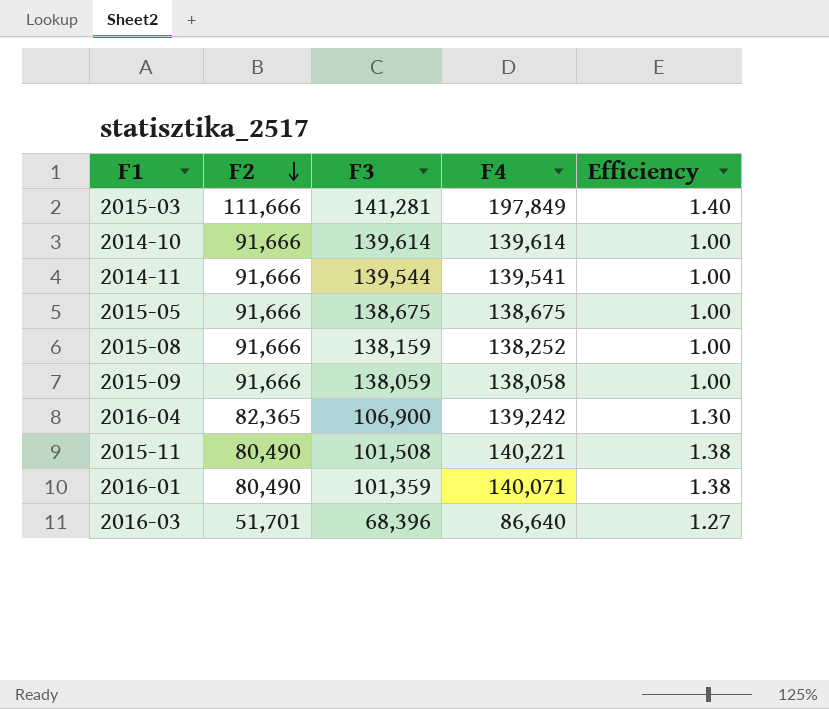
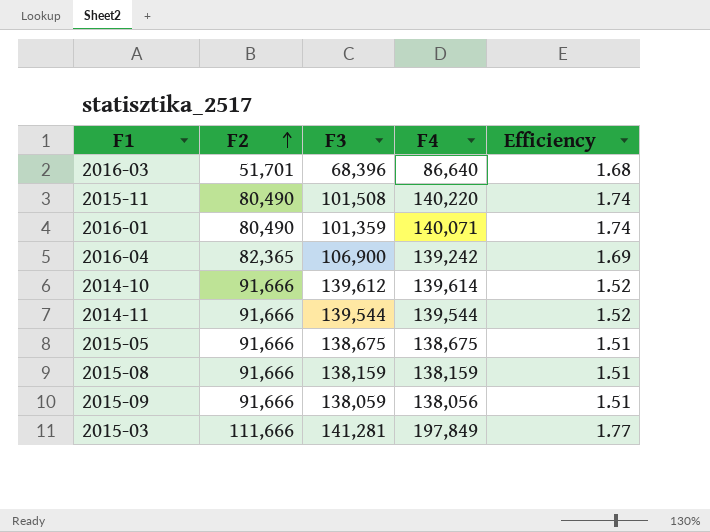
row order: F2 descending -> F2 ascending
column Efficiency | formula: [F4] / [F3] -> [F4] / [F2]
2015-11 | F4: 140,221 -> 140,220
2014-10 | F3: 139,614 -> 139,612
2014-11 | F4: 139,541 -> 139,544
2015-08 | F4: 138,252 -> 138,159
2015-09 | F4: 138,058 -> 138,056

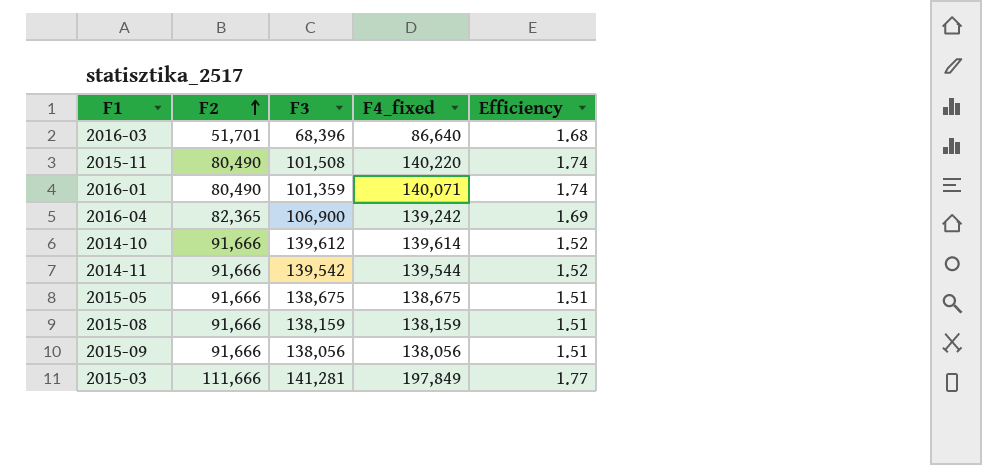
column name: F4 -> F4_fixed
2014-11 | F3: 139,544 -> 139,542
2015-09 | F3: 138,059 -> 138,056

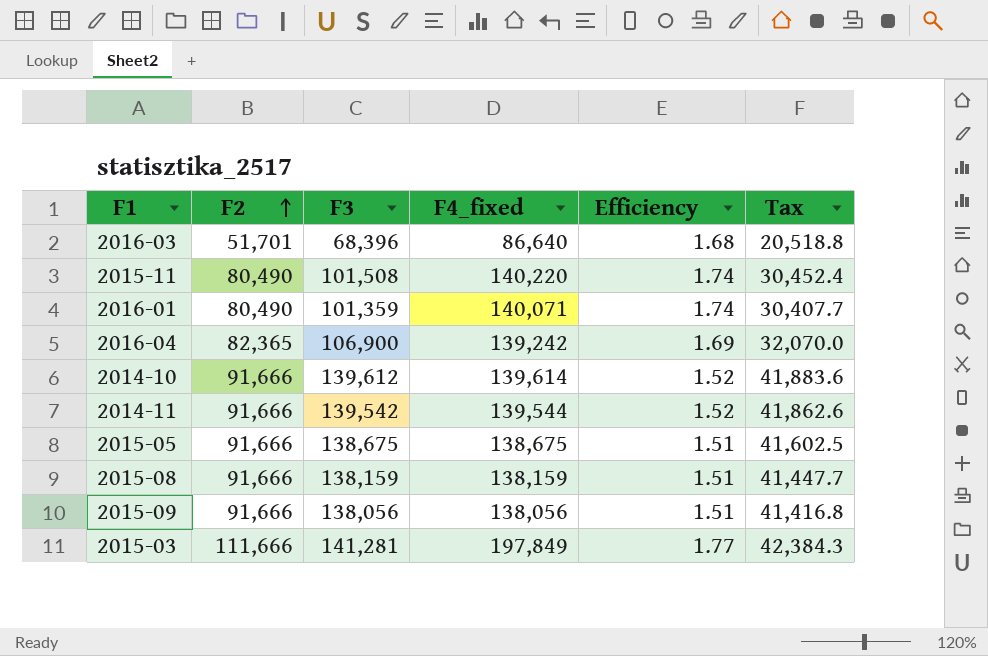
column Tax | formula: none -> [F3] * 0.3

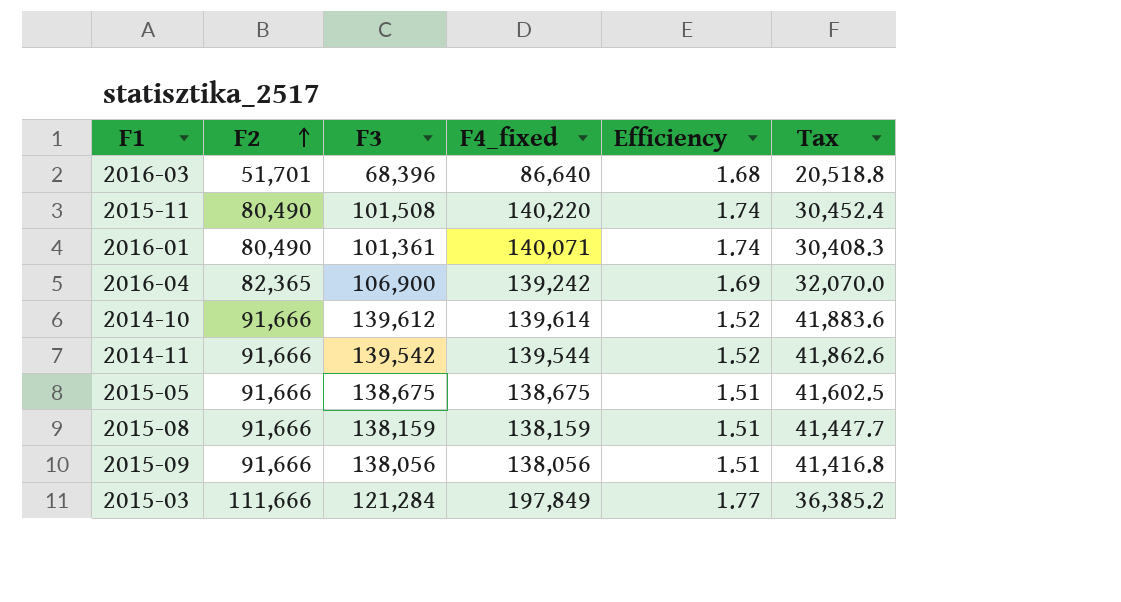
2016-01 | F3: 101,359 -> 101,361
2016-01 | Tax: 30,407.7 -> 30,408.3
2015-03 | F3: 141,281 -> 121,284
2015-03 | Tax: 42,384.3 -> 36,385.2

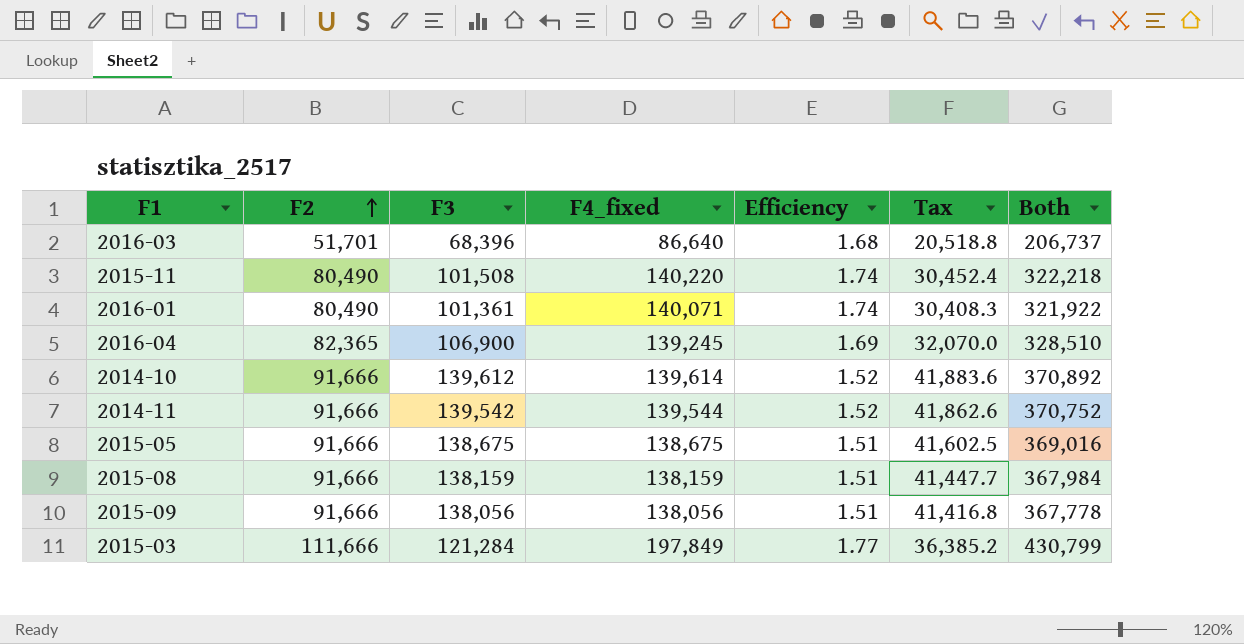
column Both | formula: none -> [F2] + [F3] + [F4_fixed]
2016-04 | F4_fixed: 139,242 -> 139,245

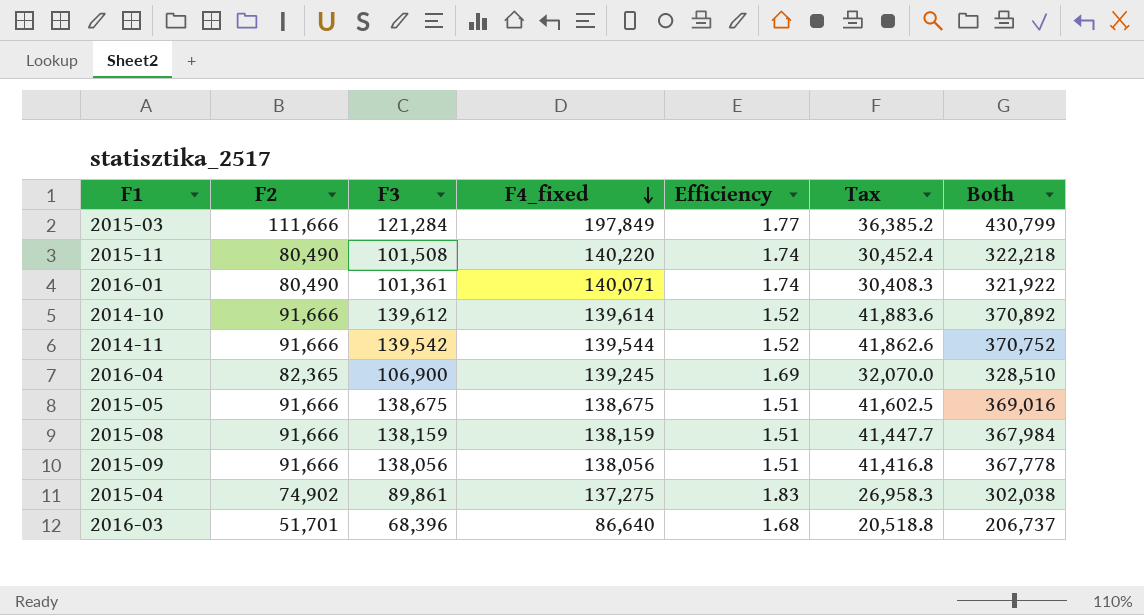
row order: F2 ascending -> F4_fixed descending
row 2015-04: none -> 74,902 | 89,861 | 137,275 | 1.83 | 26,958.3 | 302,038

